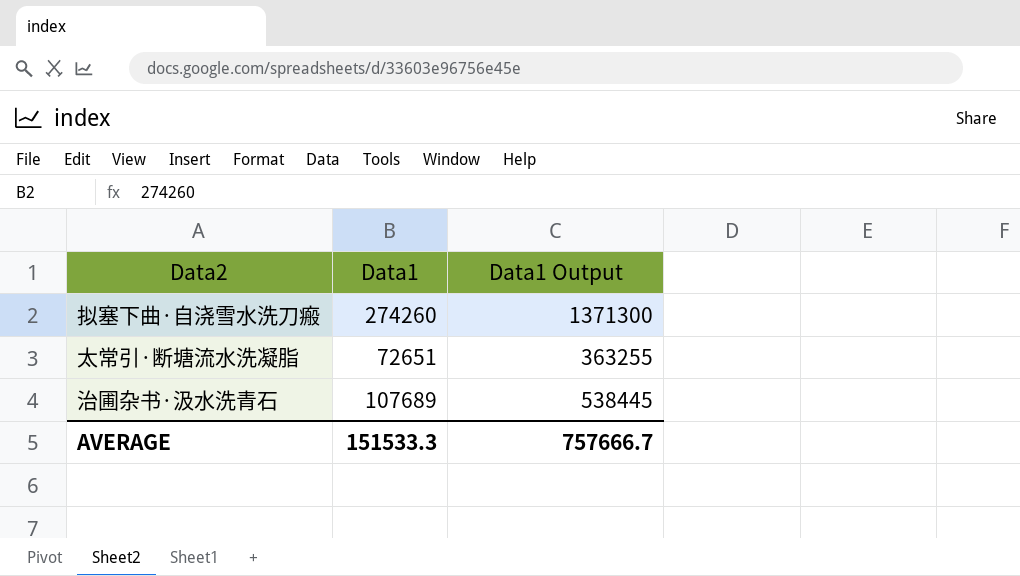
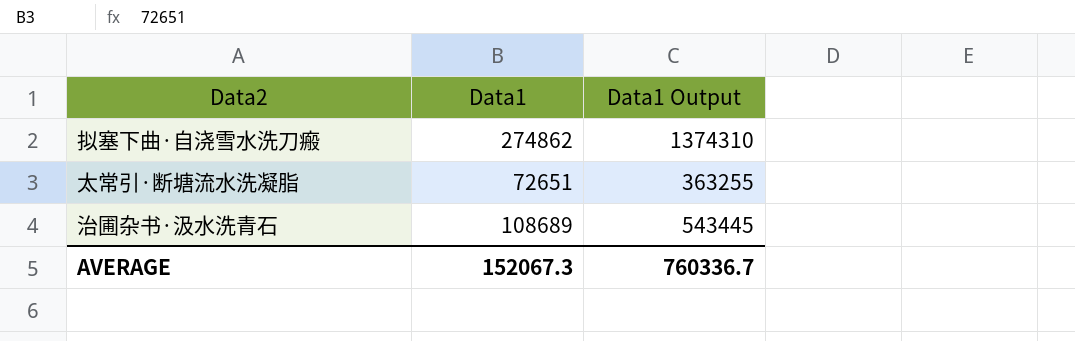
拟塞下曲·自浇雪水洗刀瘢 | Data1: 274260 -> 274862
拟塞下曲·自浇雪水洗刀瘢 | Data1 Output: 1371300 -> 1374310
治圃杂书·汲水洗青石 | Data1: 107689 -> 108689
治圃杂书·汲水洗青石 | Data1 Output: 538445 -> 543445
AVERAGE | Data1: 151533.3 -> 152067.3
AVERAGE | Data1 Output: 757666.7 -> 760336.7

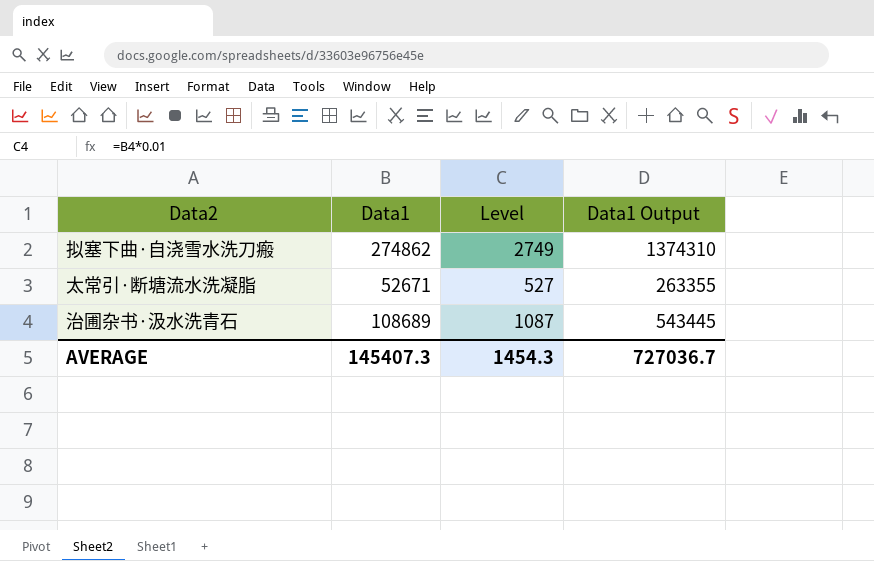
column Level | formula: none -> [Data1] * 0.01
太常引·断塘流水洗凝脂 | Data1: 72651 -> 52671
太常引·断塘流水洗凝脂 | Data1 Output: 363255 -> 263355
AVERAGE | Data1: 152067.3 -> 145407.3
AVERAGE | Data1 Output: 760336.7 -> 727036.7

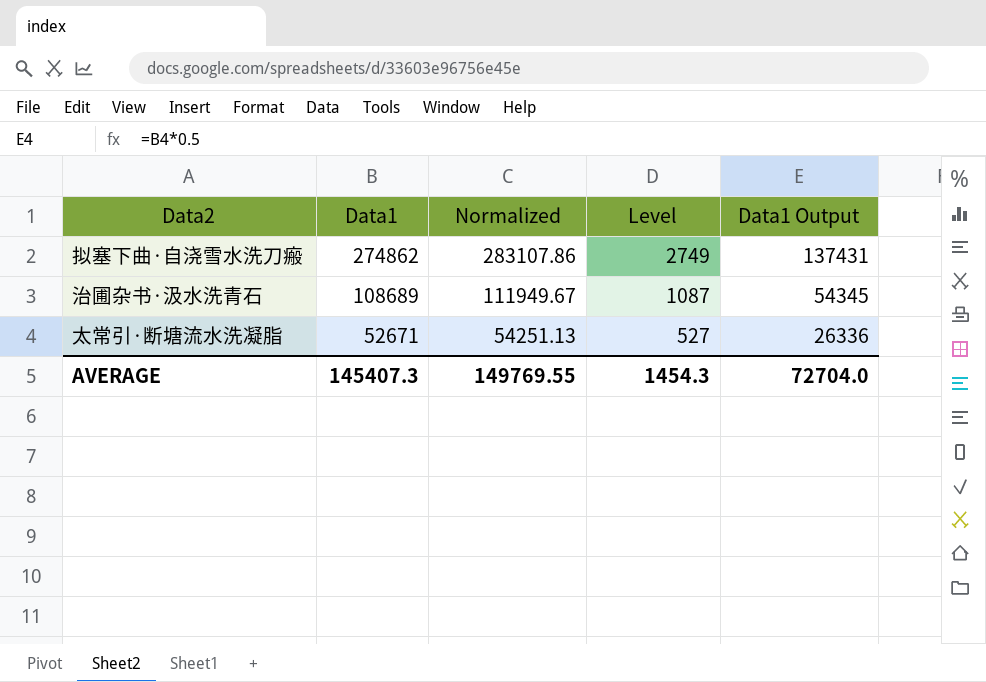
row order: none -> Data1 descending
column Normalized | formula: none -> [Data1] * 1.03
column Data1 Output | formula: [Data1] * 5 -> [Data1] * 0.5
AVERAGE | Data1 Output: 727036.7 -> 72704.0

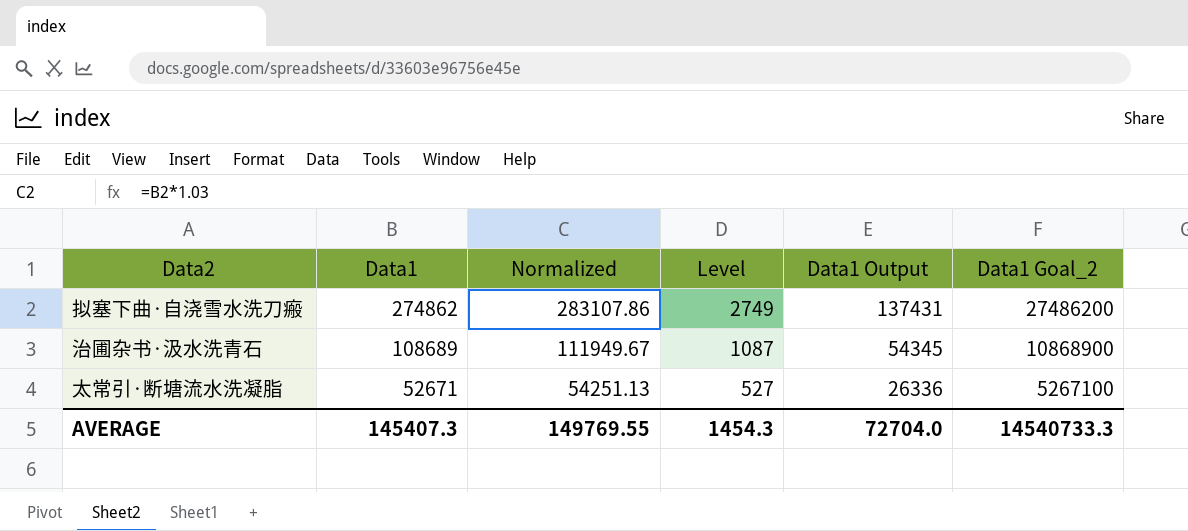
column Data1 Goal_2 | formula: none -> [Data1] * 100

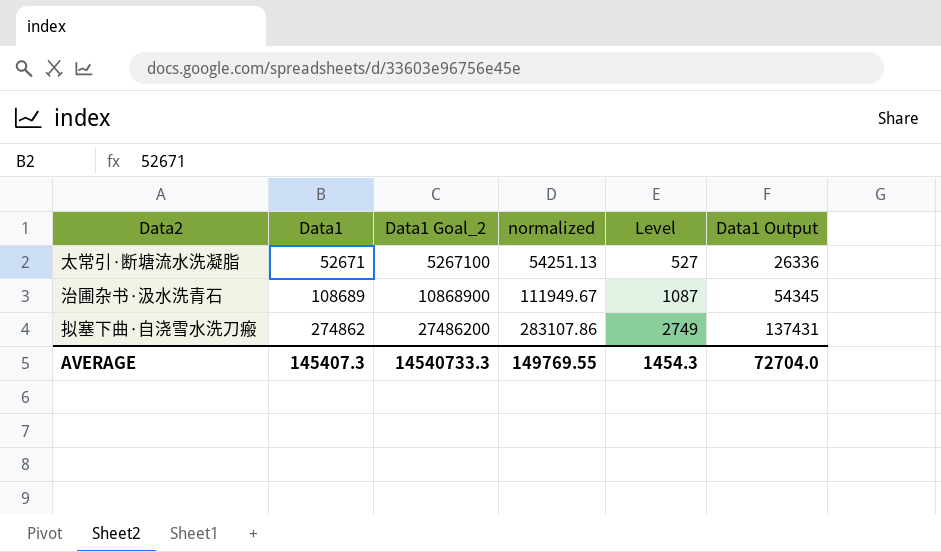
row order: Data1 descending -> Data1 ascending
column Data1 Goal_2 | position: 6 -> 3
column name: Normalized -> normalized

